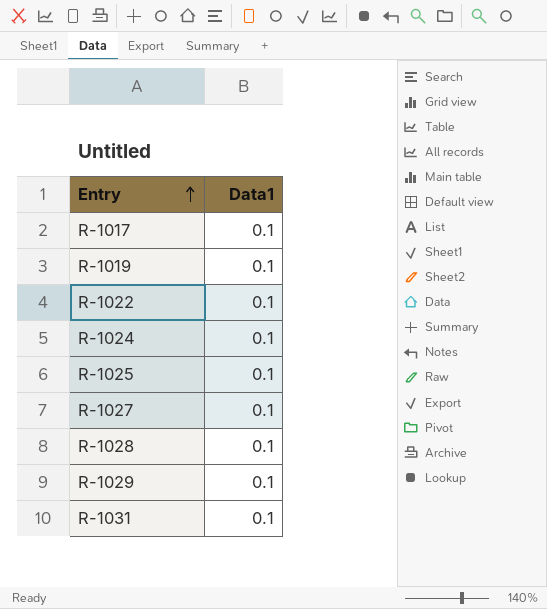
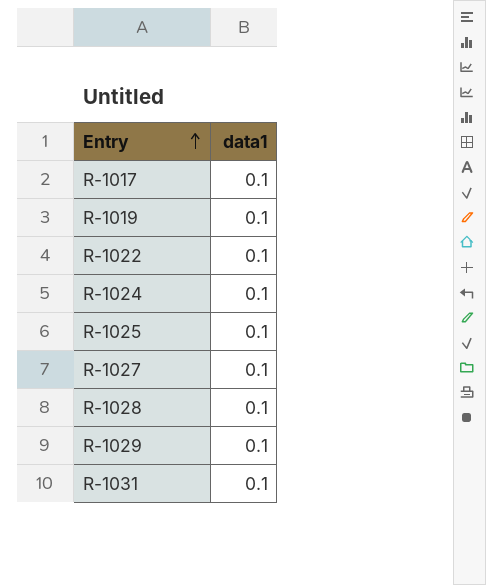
column name: Data1 -> data1

